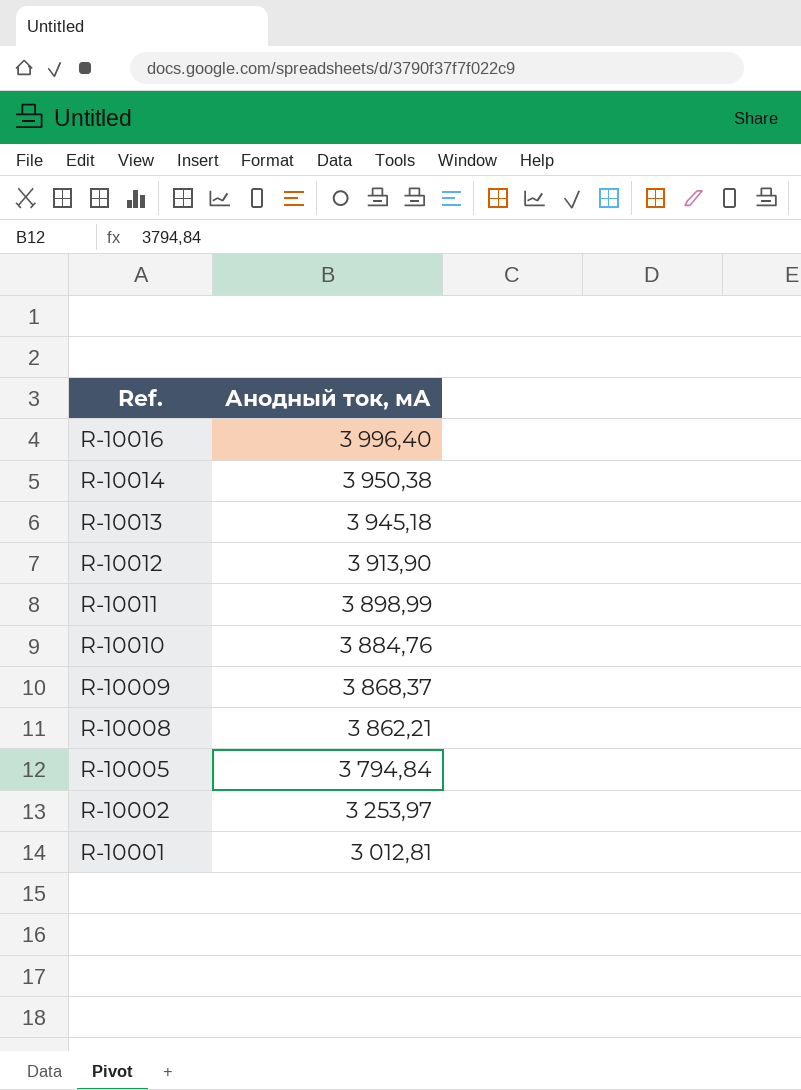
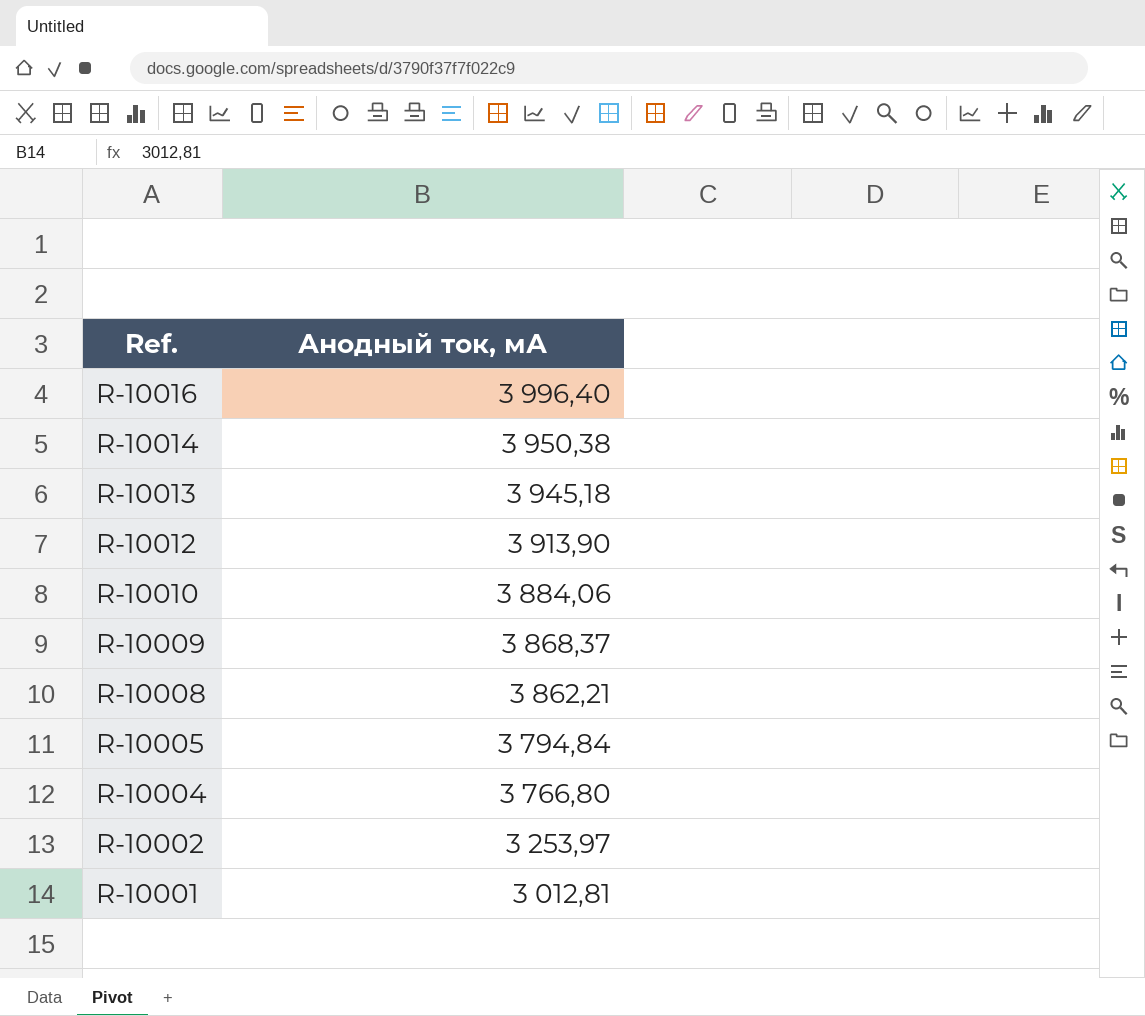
row R-10011: 3 898,99 -> none
R-10010 | Анодный ток, мА: 3 884,76 -> 3 884,06
row R-10004: none -> 3 766,80

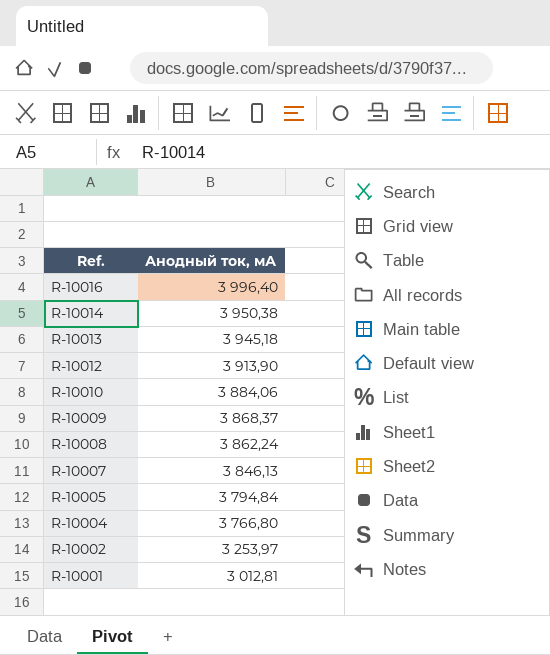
R-10008 | Анодный ток, мА: 3 862,21 -> 3 862,24
row R-10007: none -> 3 846,13

